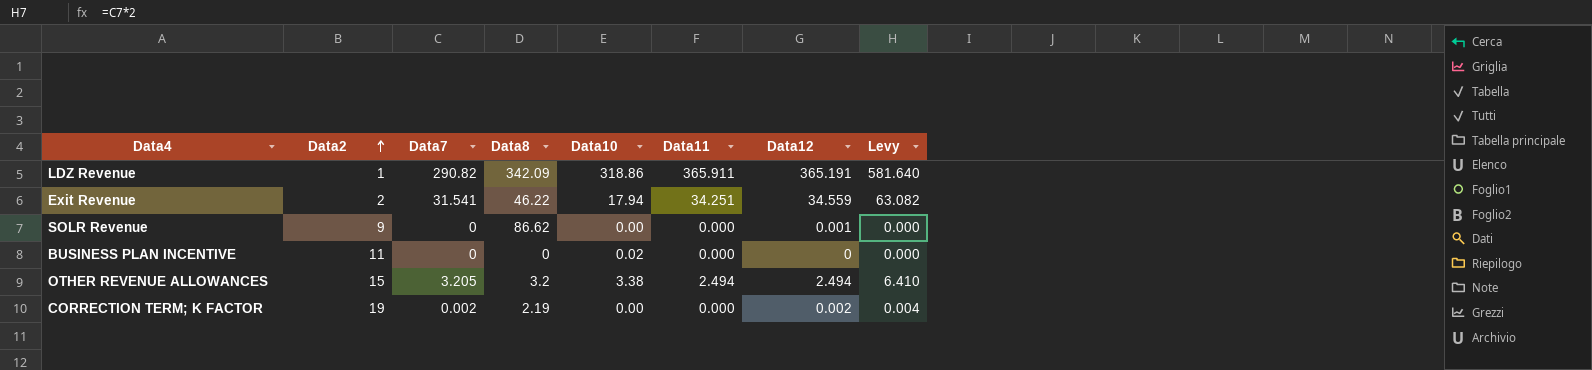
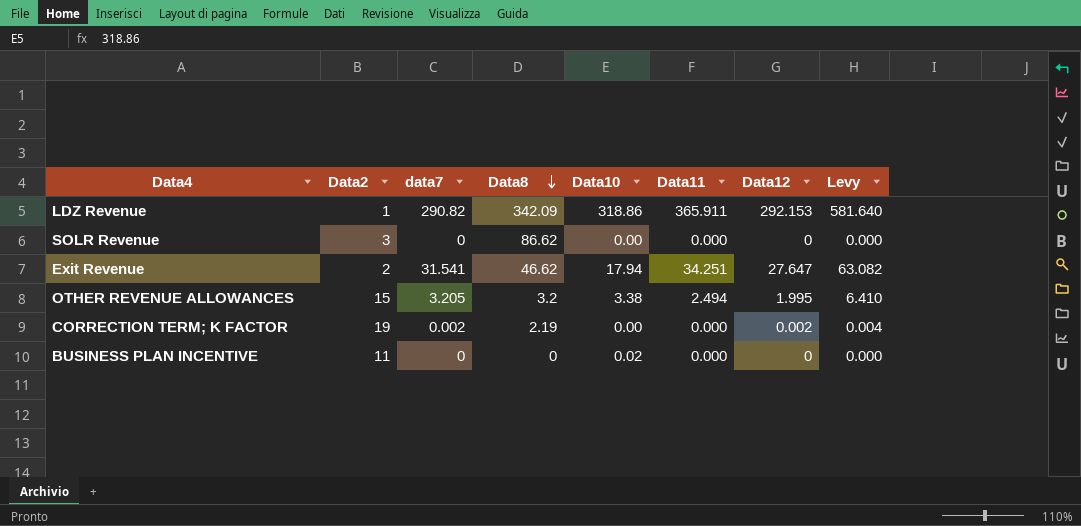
row order: Data2 ascending -> Data8 descending
column name: Data7 -> data7
LDZ Revenue | Data12: 365.191 -> 292.153
SOLR Revenue | Data2: 9 -> 3
SOLR Revenue | Data12: 0.001 -> 0
Exit Revenue | Data8: 46.22 -> 46.62
Exit Revenue | Data12: 34.559 -> 27.647
OTHER REVENUE ALLOWANCES | Data12: 2.494 -> 1.995

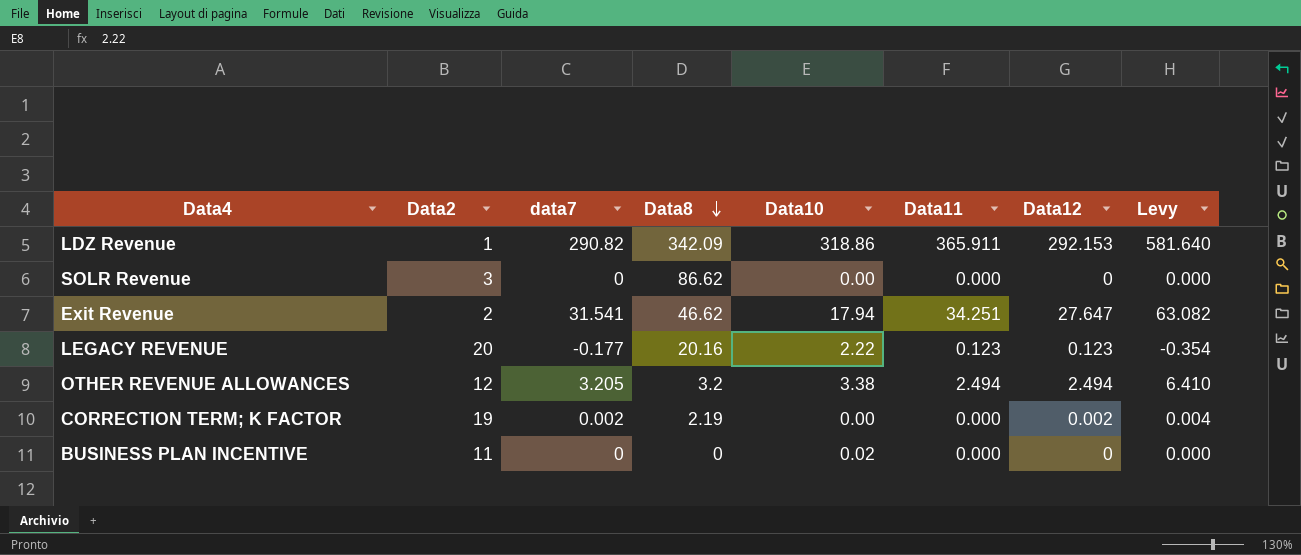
row LEGACY REVENUE: none -> 20 | -0.177 | 20.16 | 2.22 | 0.123 | 0.123 | -0.354
OTHER REVENUE ALLOWANCES | Data2: 15 -> 12
OTHER REVENUE ALLOWANCES | Data12: 1.995 -> 2.494

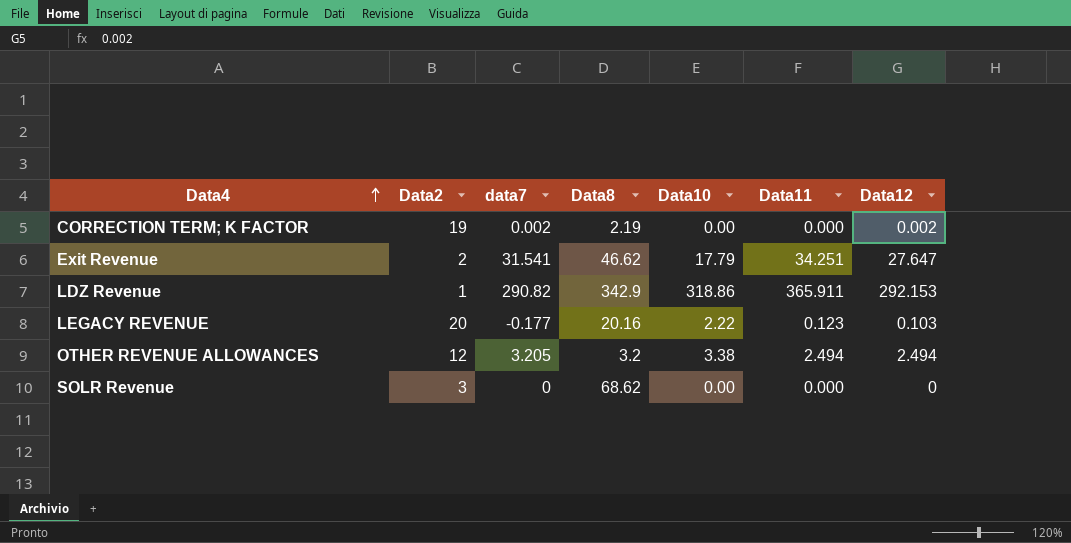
row order: Data8 descending -> Data4 ascending
column Levy | formula: [data7] * 2 -> none
row BUSINESS PLAN INCENTIVE: 11 | 0 | 0 | 0.02 | 0.000 | 0 | 0.000 -> none
Exit Revenue | Data10: 17.94 -> 17.79
LDZ Revenue | Data8: 342.09 -> 342.9
LEGACY REVENUE | Data12: 0.123 -> 0.103
SOLR Revenue | Data8: 86.62 -> 68.62

